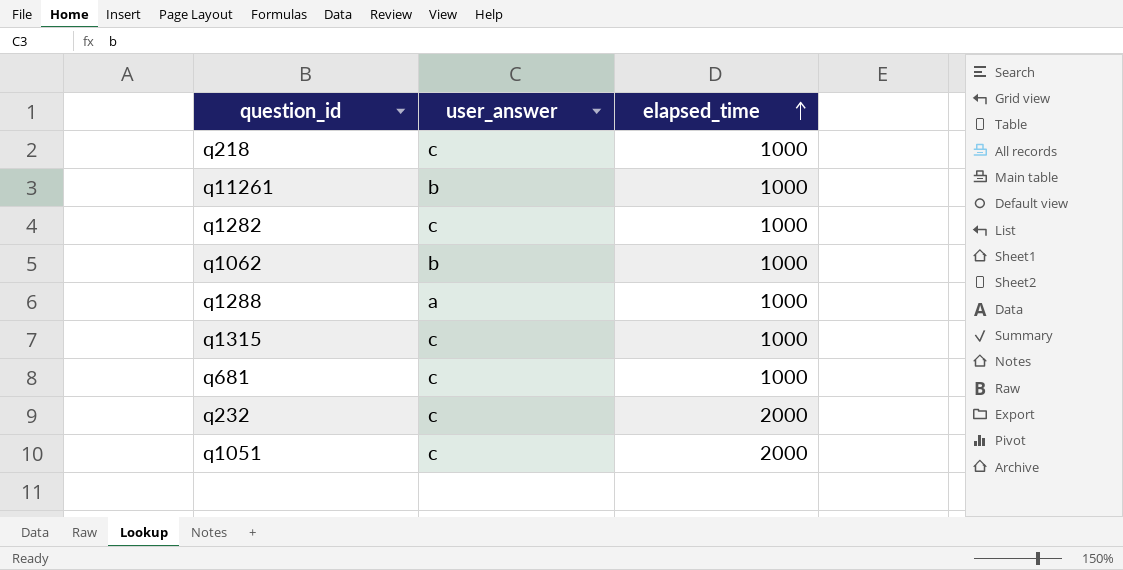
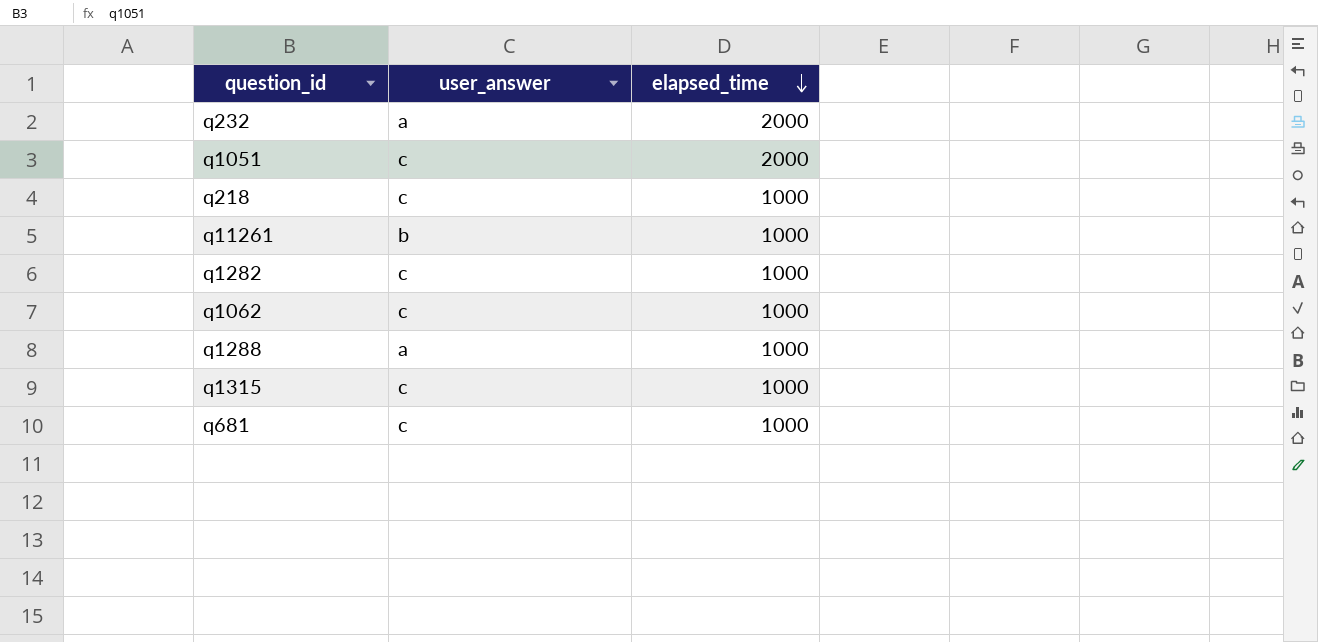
row order: elapsed_time ascending -> elapsed_time descending
q232 | user_answer: c -> a
q1062 | user_answer: b -> c

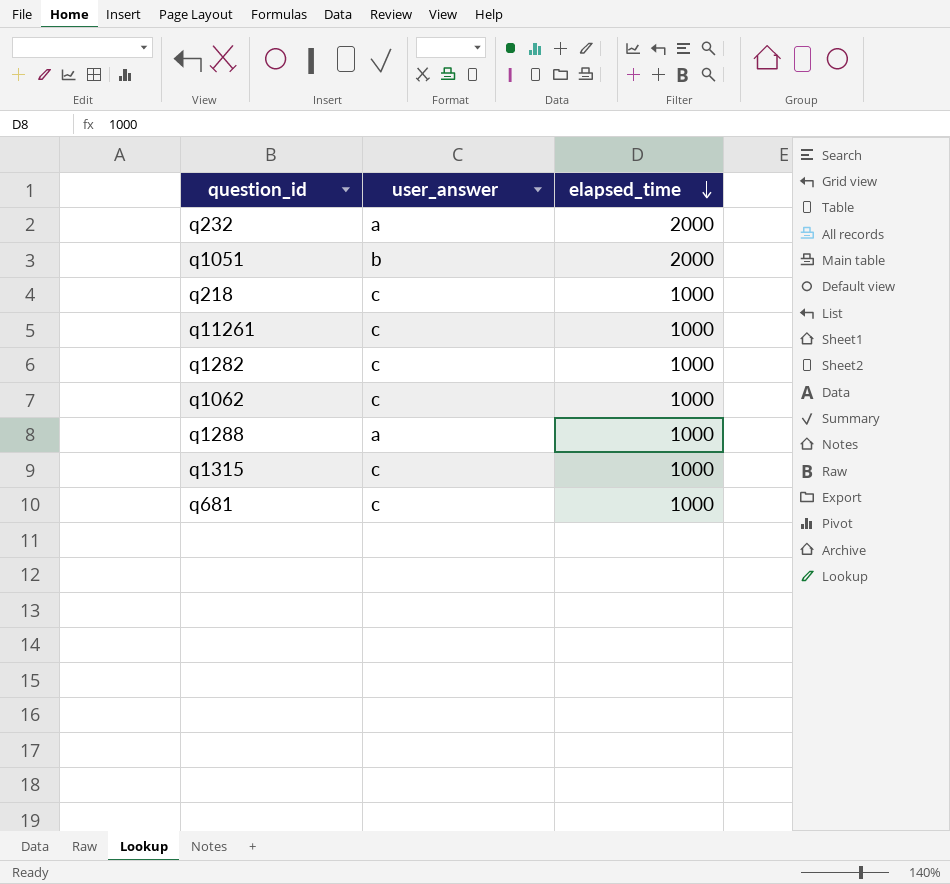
q1051 | user_answer: c -> b
q11261 | user_answer: b -> c

